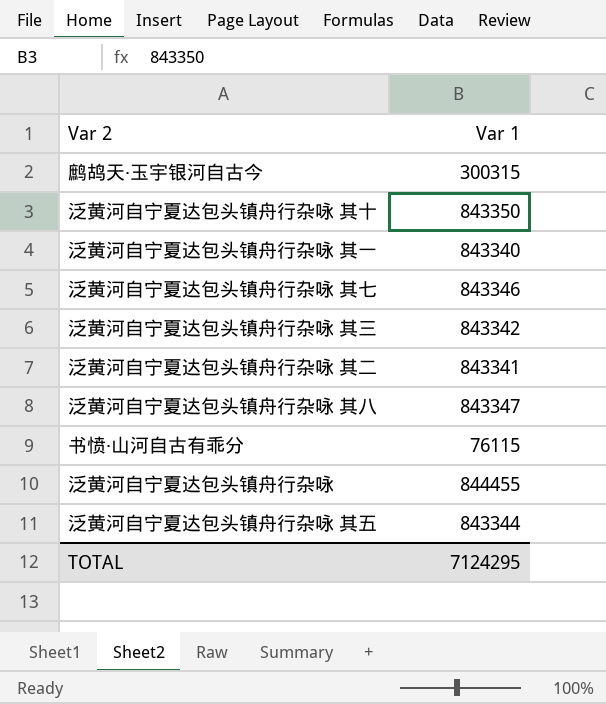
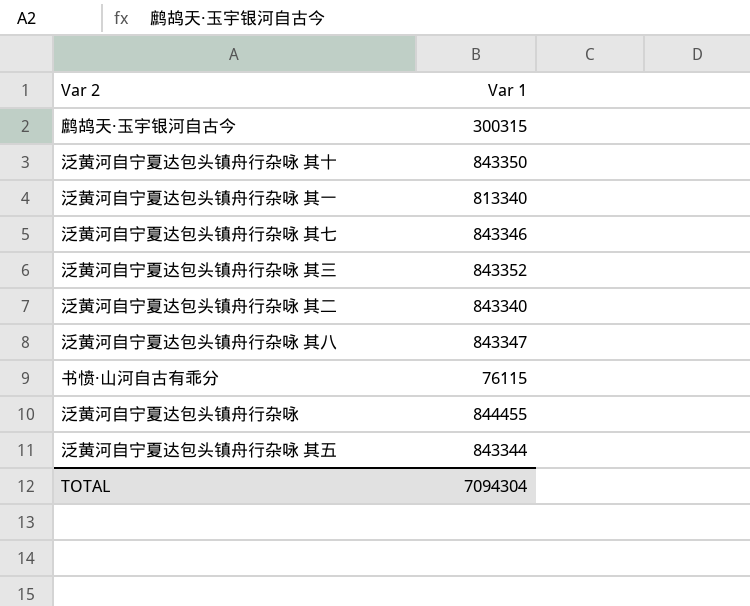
泛黄河自宁夏达包头镇舟行杂咏 其一 | Var 1: 843340 -> 813340
泛黄河自宁夏达包头镇舟行杂咏 其三 | Var 1: 843342 -> 843352
泛黄河自宁夏达包头镇舟行杂咏 其二 | Var 1: 843341 -> 843340
TOTAL | Var 1: 7124295 -> 7094304

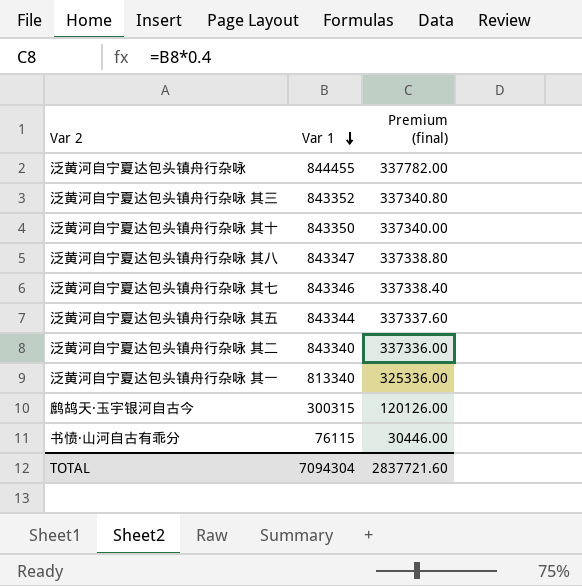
row order: none -> Var 1 descending
column Premium (final) | formula: none -> [Var 1] * 0.4

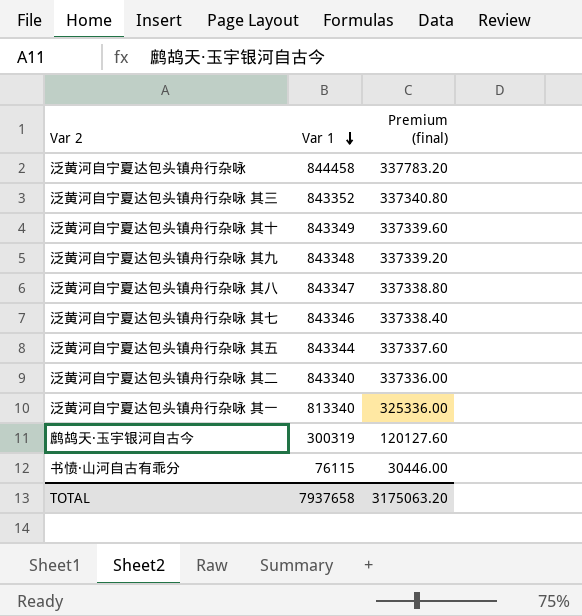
泛黄河自宁夏达包头镇舟行杂咏 | Var 1: 844455 -> 844458
泛黄河自宁夏达包头镇舟行杂咏 | Premium (final): 337782.00 -> 337783.20
泛黄河自宁夏达包头镇舟行杂咏 其十 | Var 1: 843350 -> 843349
泛黄河自宁夏达包头镇舟行杂咏 其十 | Premium (final): 337340.00 -> 337339.60
row 泛黄河自宁夏达包头镇舟行杂咏 其九: none -> 843348 | 337339.20
鹧鸪天·玉宇银河自古今 | Var 1: 300315 -> 300319
鹧鸪天·玉宇银河自古今 | Premium (final): 120126.00 -> 120127.60
TOTAL | Var 1: 7094304 -> 7937658
TOTAL | Premium (final): 2837721.60 -> 3175063.20

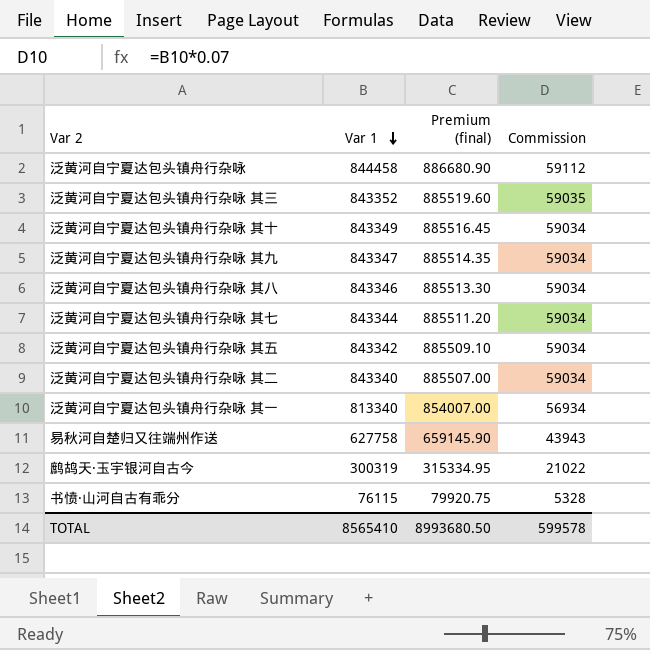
column Premium (final) | formula: [Var 1] * 0.4 -> [Var 1] * 1.05
column Commission | formula: none -> [Var 1] * 0.07
泛黄河自宁夏达包头镇舟行杂咏 其九 | Var 1: 843348 -> 843347
泛黄河自宁夏达包头镇舟行杂咏 其八 | Var 1: 843347 -> 843346
泛黄河自宁夏达包头镇舟行杂咏 其七 | Var 1: 843346 -> 843344
泛黄河自宁夏达包头镇舟行杂咏 其五 | Var 1: 843344 -> 843342
row 易秋河自楚归又往端州作送: none -> 627758 | 659145.90 | 43943
TOTAL | Var 1: 7937658 -> 8565410
TOTAL | Premium (final): 3175063.20 -> 8993680.50

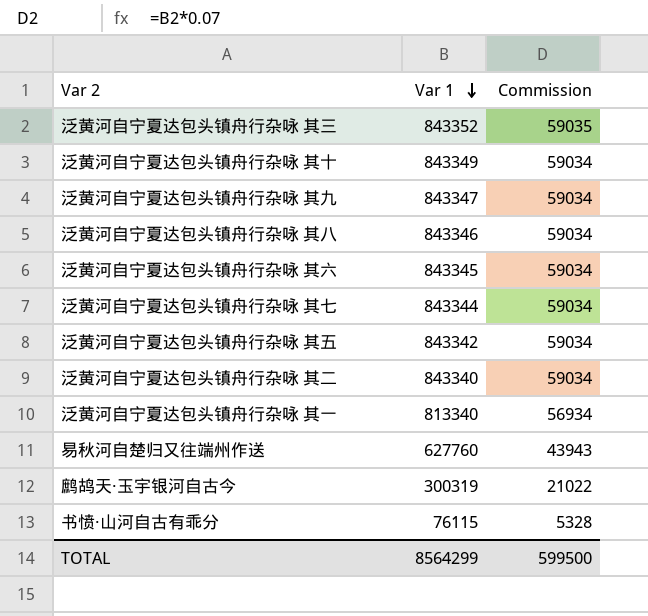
column Premium (final) | formula: [Var 1] * 1.05 -> none
row 泛黄河自宁夏达包头镇舟行杂咏: 844458 | 886680.90 | 59112 -> none
row 泛黄河自宁夏达包头镇舟行杂咏 其六: none -> 843345 | 59034
易秋河自楚归又往端州作送 | Var 1: 627758 -> 627760
TOTAL | Var 1: 8565410 -> 8564299
TOTAL | Commission: 599578 -> 599500

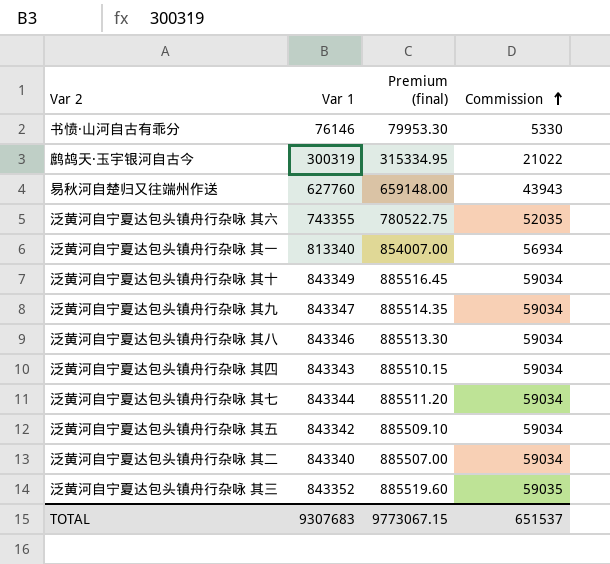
row order: Var 1 descending -> Commission ascending
column Premium (final) | formula: none -> [Var 1] * 1.05
书愤·山河自古有乖分 | Var 1: 76115 -> 76146
书愤·山河自古有乖分 | Commission: 5328 -> 5330
泛黄河自宁夏达包头镇舟行杂咏 其六 | Var 1: 843345 -> 743355
泛黄河自宁夏达包头镇舟行杂咏 其六 | Commission: 59034 -> 52035
row 泛黄河自宁夏达包头镇舟行杂咏 其四: none -> 843343 | 885510.15 | 59034
TOTAL | Var 1: 8564299 -> 9307683
TOTAL | Commission: 599500 -> 651537

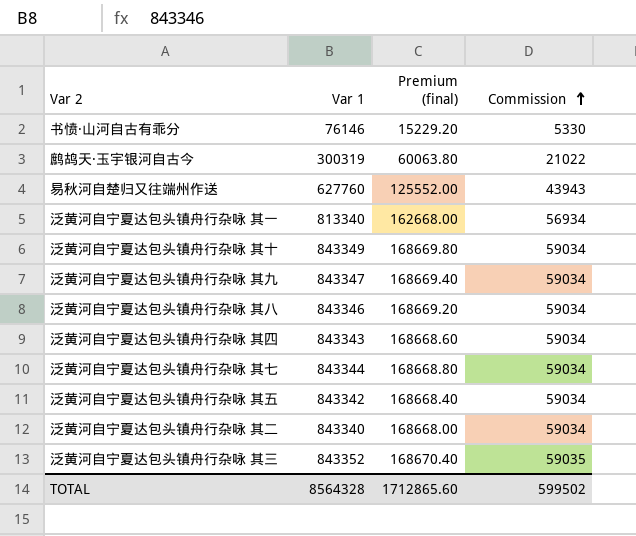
column Premium (final) | formula: [Var 1] * 1.05 -> [Var 1] * 0.2
row 泛黄河自宁夏达包头镇舟行杂咏 其六: 743355 | 780522.75 | 52035 -> none
TOTAL | Var 1: 9307683 -> 8564328
TOTAL | Premium (final): 9773067.15 -> 1712865.60
TOTAL | Commission: 651537 -> 599502

